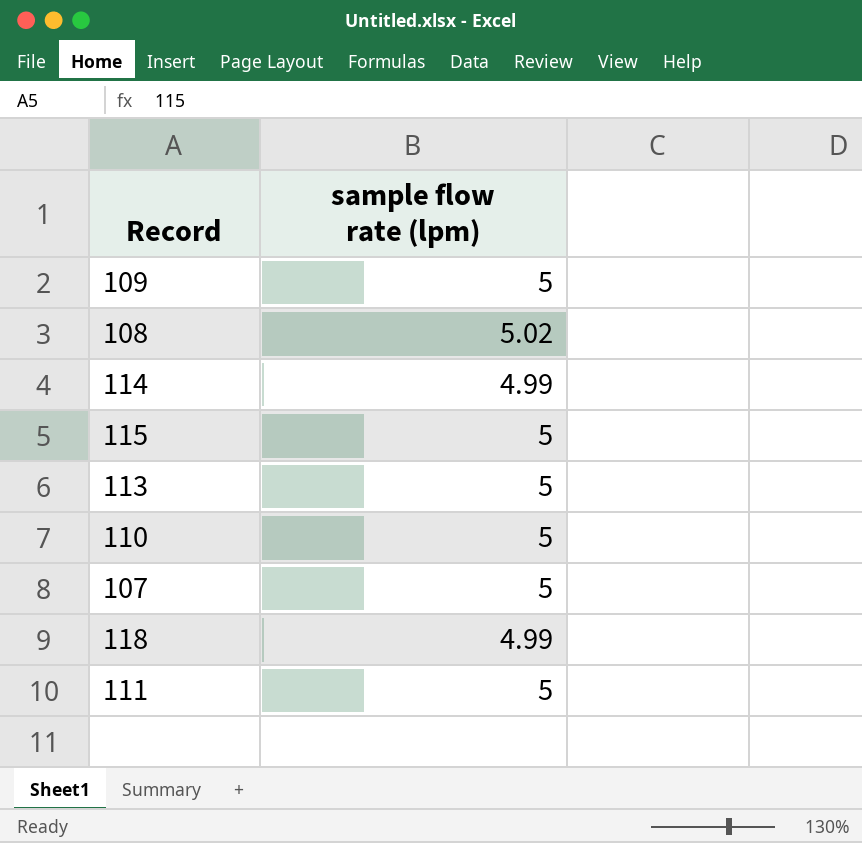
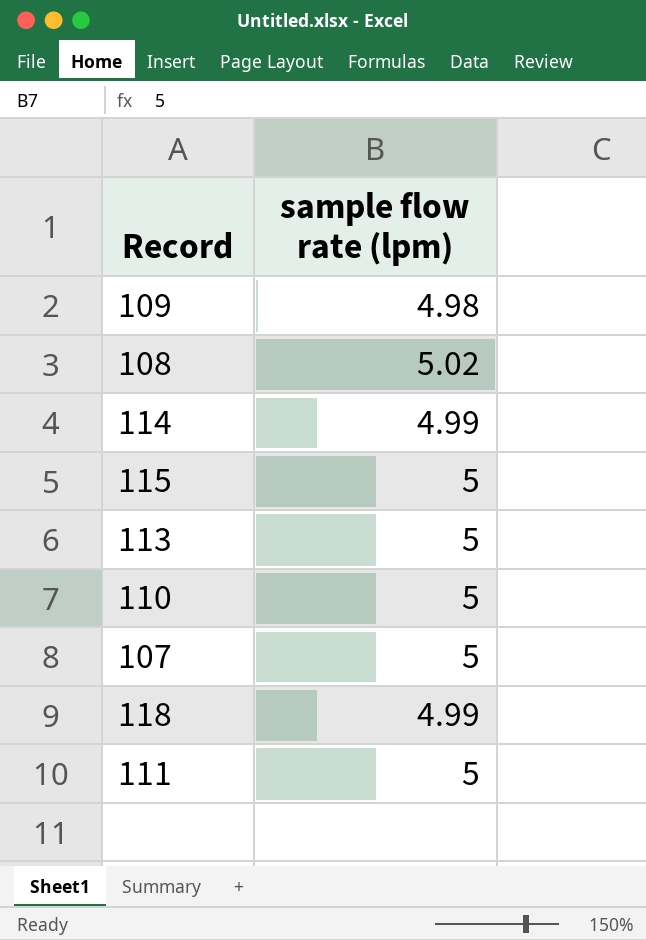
109 | sample flow rate (lpm): 5 -> 4.98

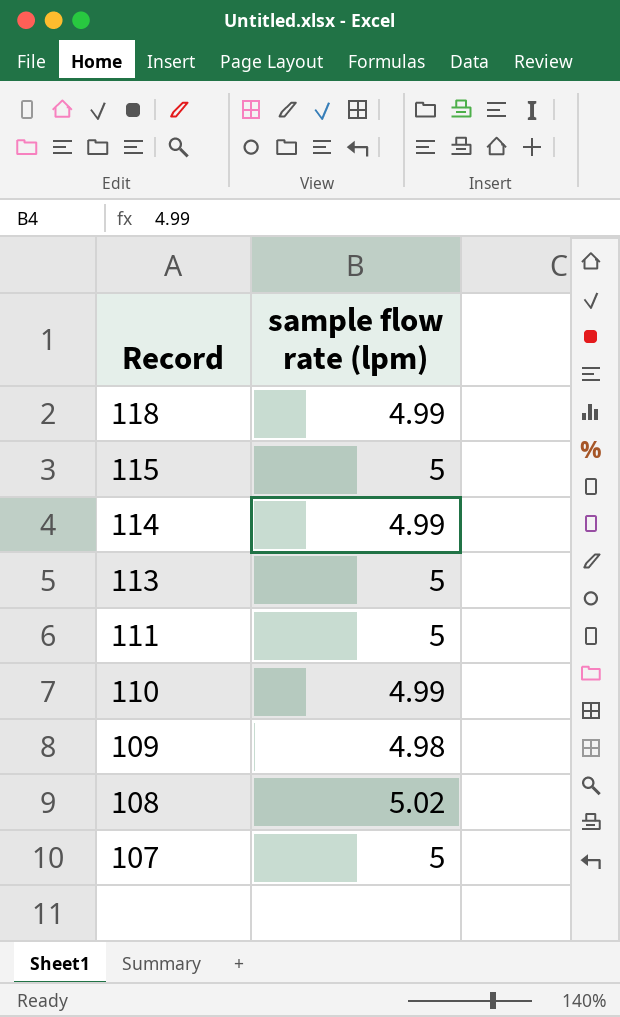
row order: none -> Record descending
110 | sample flow rate (lpm): 5 -> 4.99

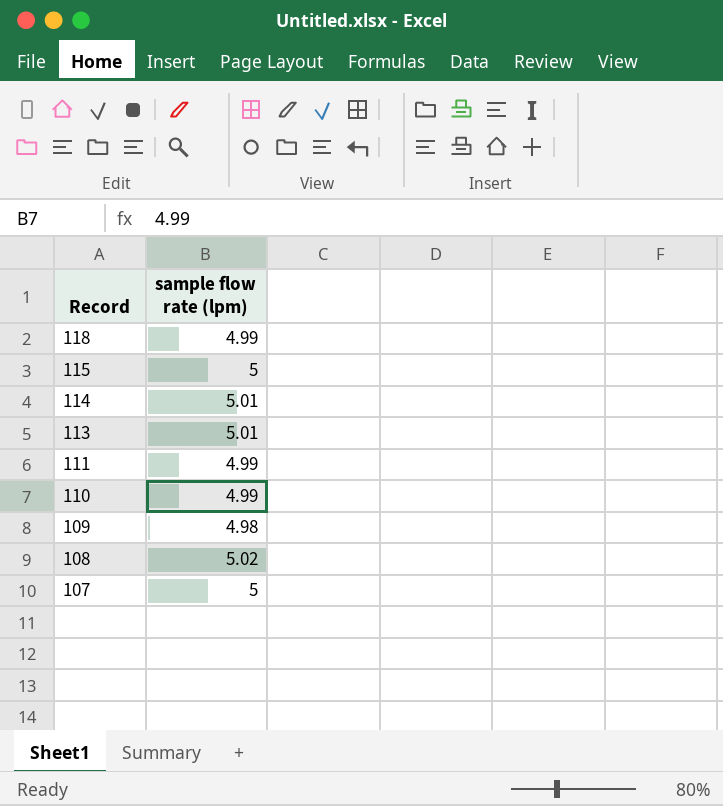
114 | sample flow rate (lpm): 4.99 -> 5.01
113 | sample flow rate (lpm): 5 -> 5.01
111 | sample flow rate (lpm): 5 -> 4.99

